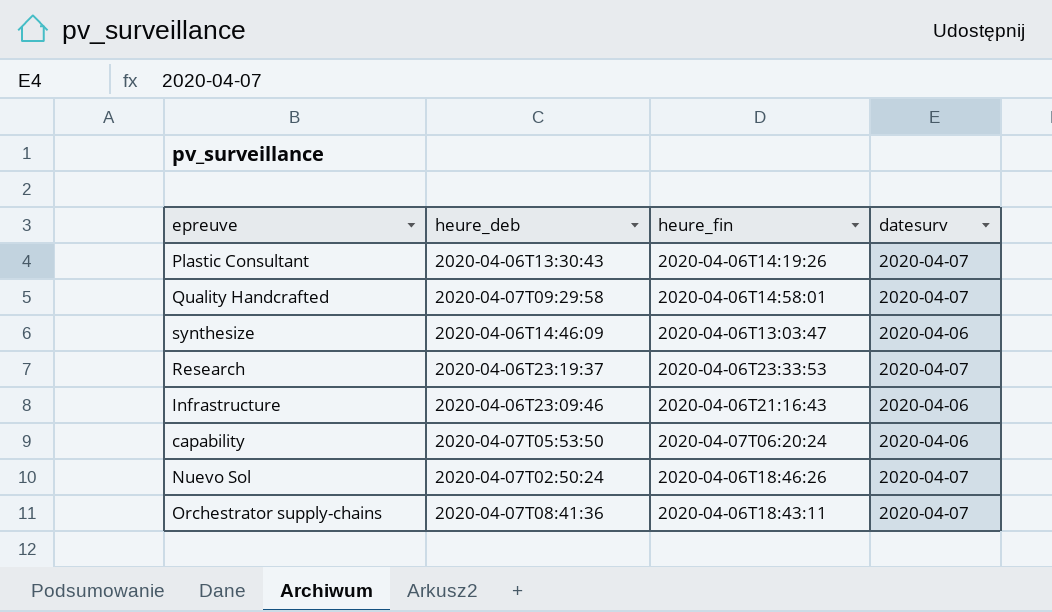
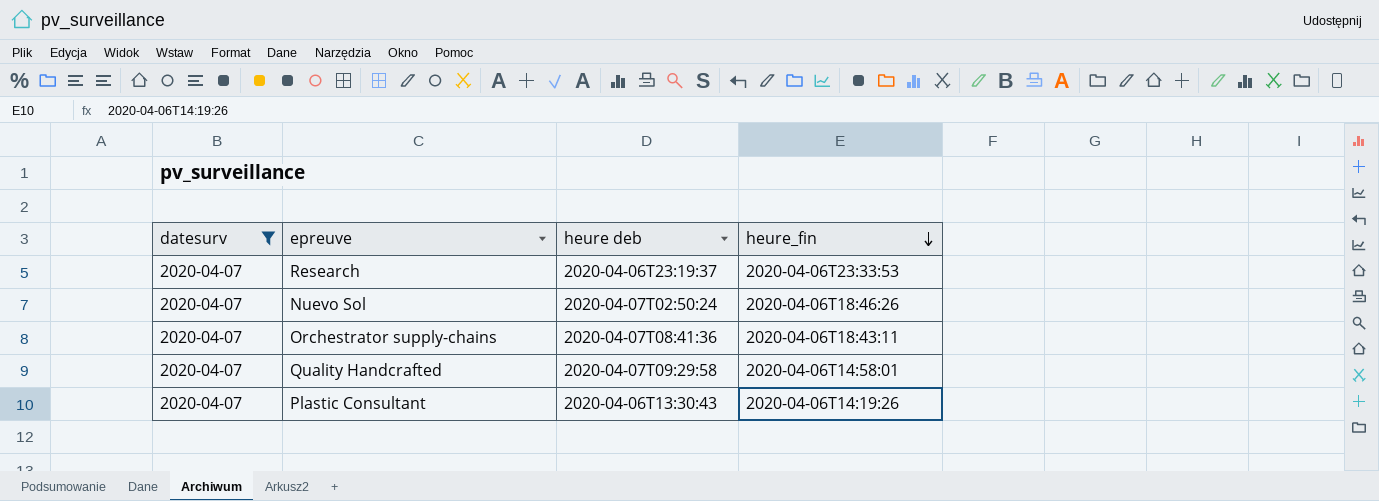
filter: none -> datesurv = 2020-04-07
row order: none -> heure_fin descending
column datesurv | position: 4 -> 1
column name: heure_deb -> heure deb

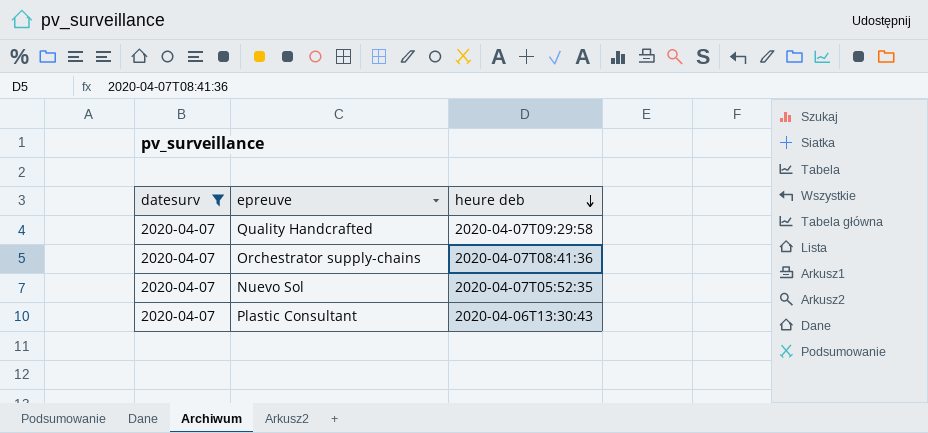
row order: heure_fin descending -> heure deb descending
column heure_fin | position: 4 -> none
row Research: 2020-04-07 | 2020-04-06T23:19:37 | 2020-04-06T23:33:53 -> none
Nuevo Sol | heure deb: 2020-04-07T02:50:24 -> 2020-04-07T05:52:35

